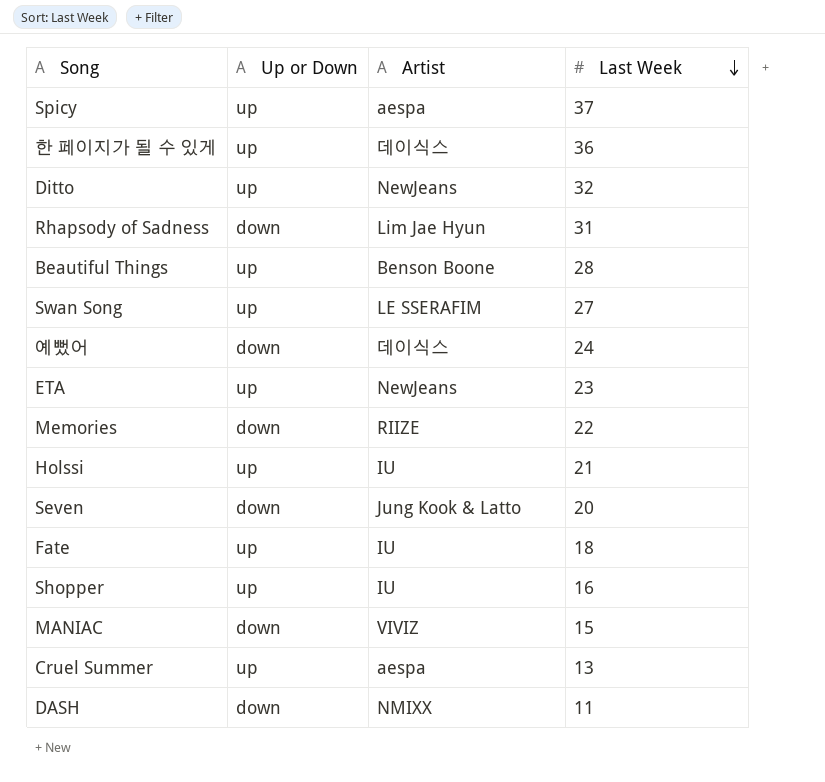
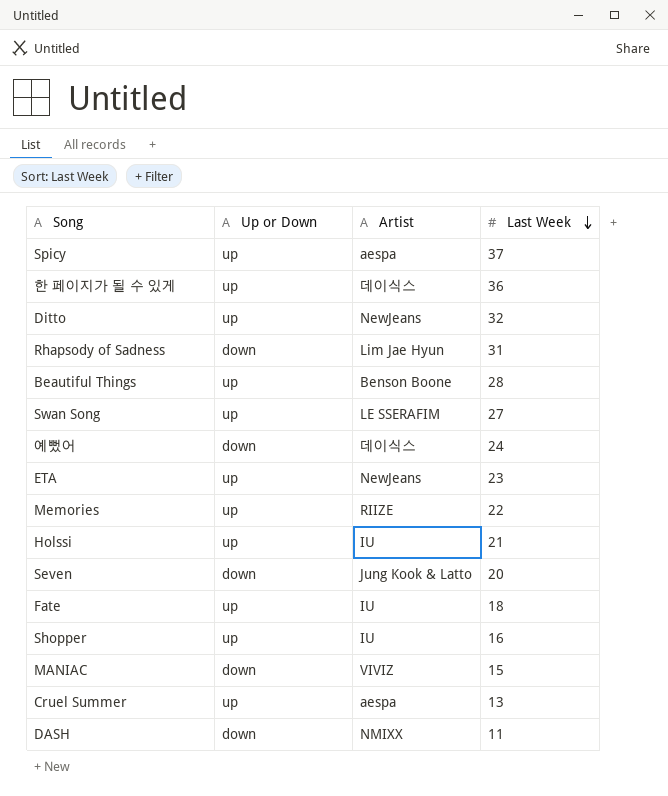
Memories | Up or Down: down -> up

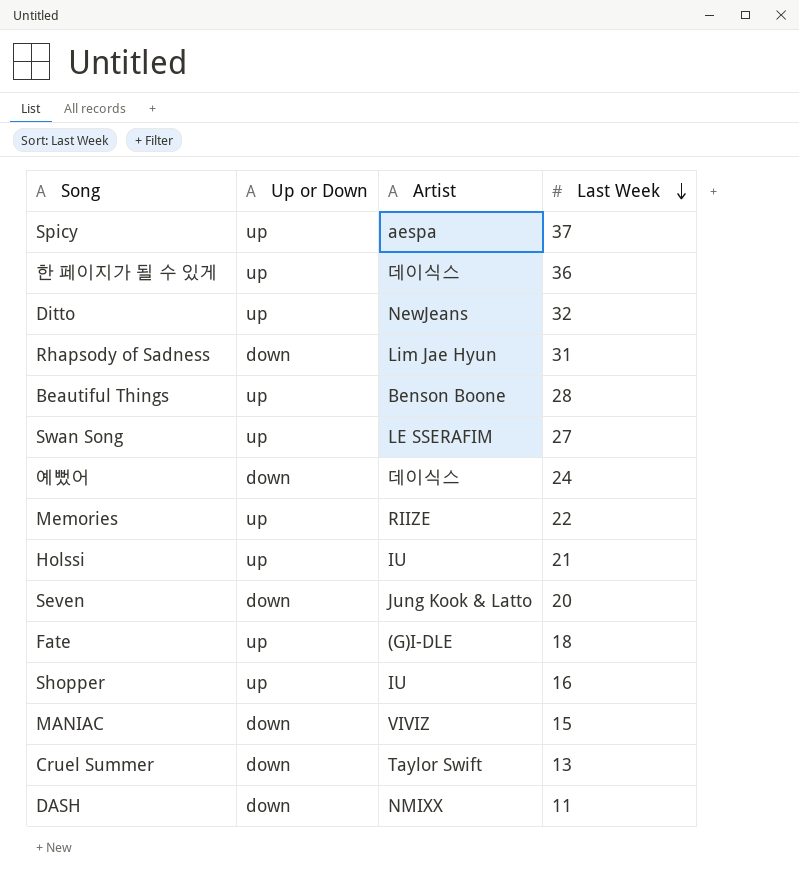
row ETA: up | NewJeans | 23 -> none
Fate | Artist: IU -> (G)I-DLE
Cruel Summer | Up or Down: up -> down
Cruel Summer | Artist: aespa -> Taylor Swift

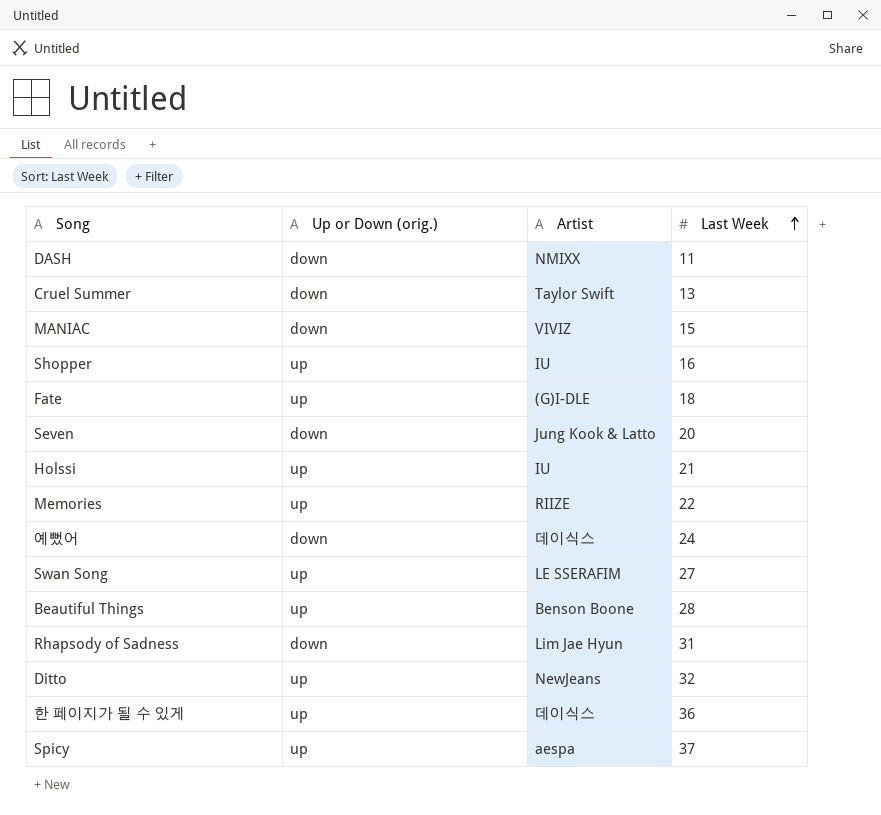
row order: Last Week descending -> Last Week ascending
column name: Up or Down -> Up or Down (orig.)

